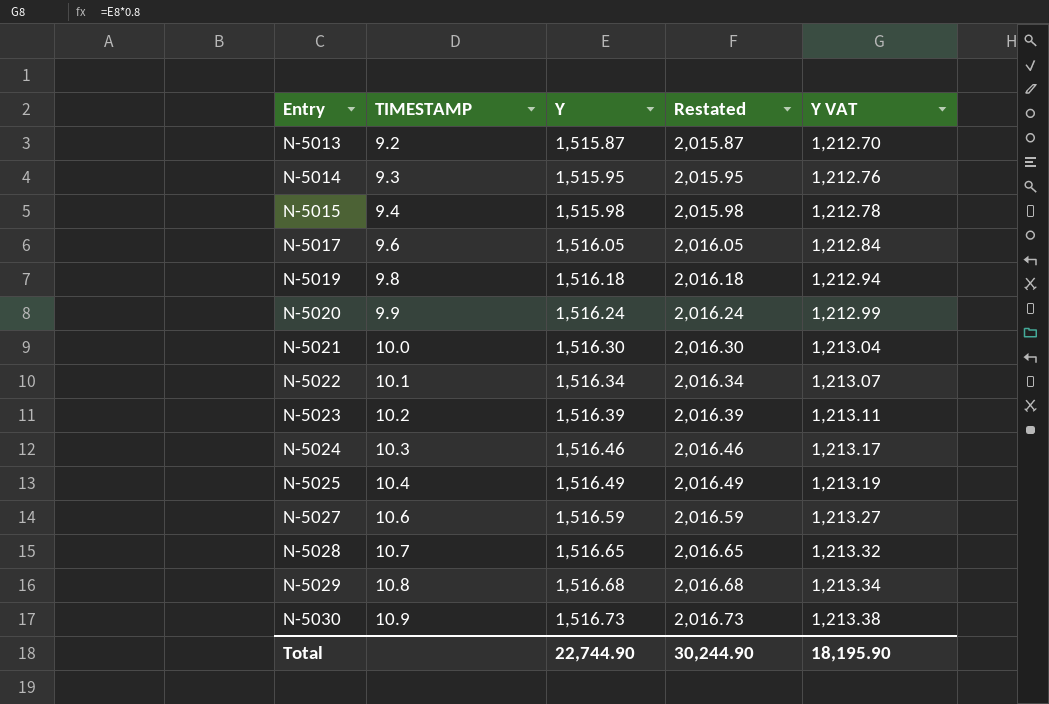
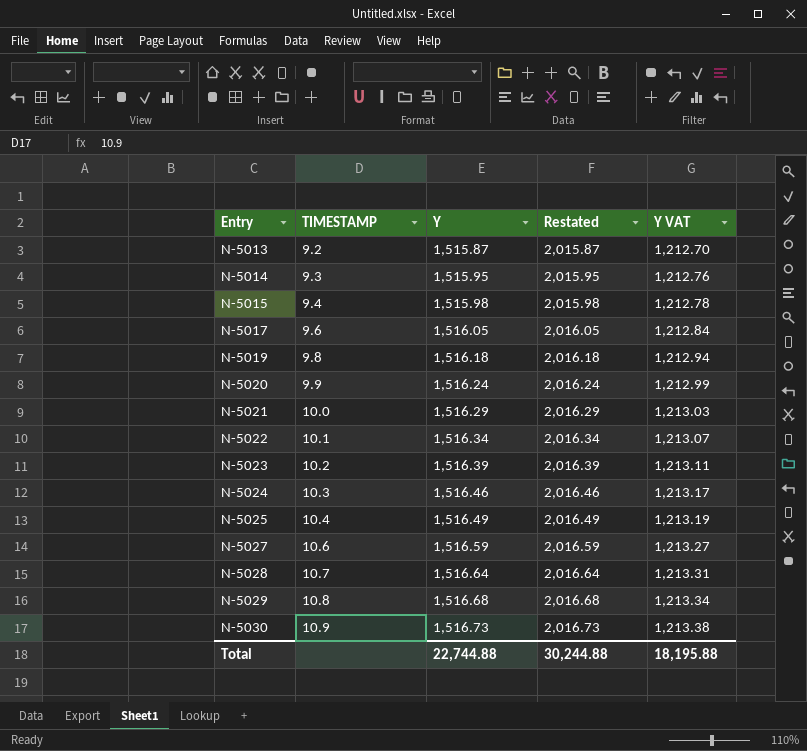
N-5021 | Y: 1,516.30 -> 1,516.29
N-5021 | Restated: 2,016.30 -> 2,016.29
N-5021 | Y VAT: 1,213.04 -> 1,213.03
N-5028 | Y: 1,516.65 -> 1,516.64
N-5028 | Restated: 2,016.65 -> 2,016.64
N-5028 | Y VAT: 1,213.32 -> 1,213.31
Total | Y: 22,744.90 -> 22,744.88
Total | Restated: 30,244.90 -> 30,244.88
Total | Y VAT: 18,195.90 -> 18,195.88

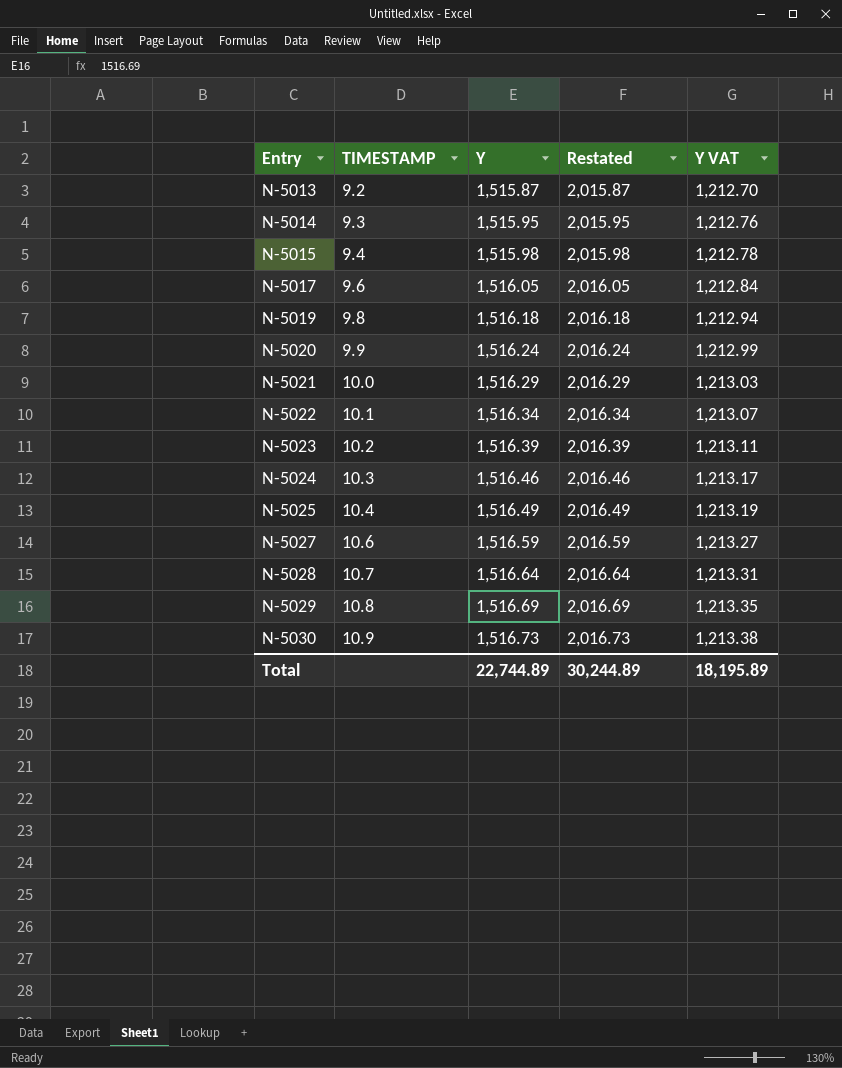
N-5029 | Y: 1,516.68 -> 1,516.69
N-5029 | Restated: 2,016.68 -> 2,016.69
N-5029 | Y VAT: 1,213.34 -> 1,213.35
Total | Y: 22,744.88 -> 22,744.89
Total | Restated: 30,244.88 -> 30,244.89
Total | Y VAT: 18,195.88 -> 18,195.89

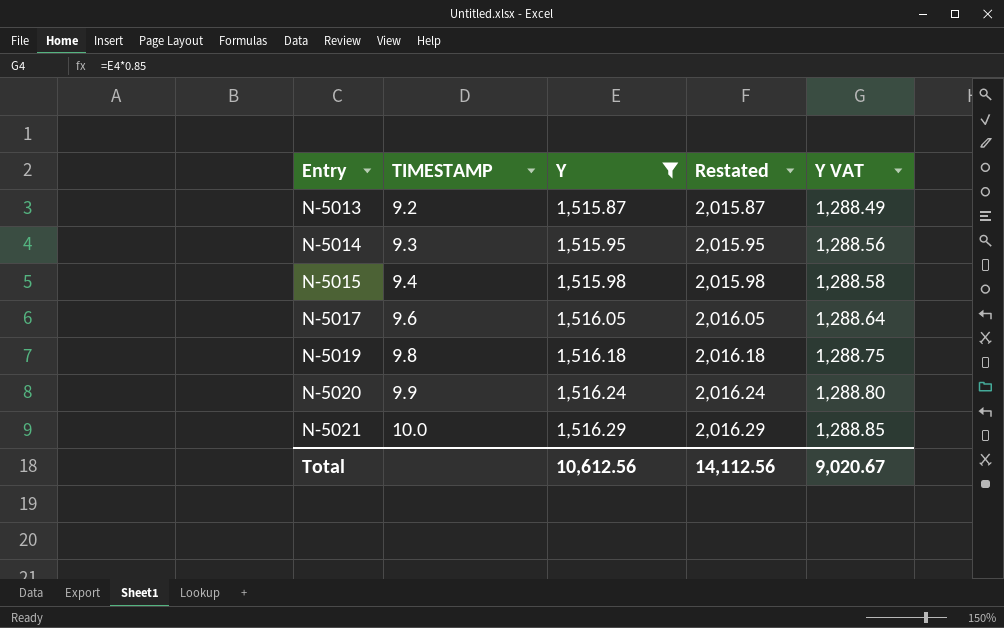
filter: none -> Y <= 1,516.29
column Y VAT | formula: [Y] * 0.8 -> [Y] * 0.85
Total | Y: 22,744.89 -> 10,612.56
Total | Restated: 30,244.89 -> 14,112.56
Total | Y VAT: 18,195.89 -> 9,020.67

